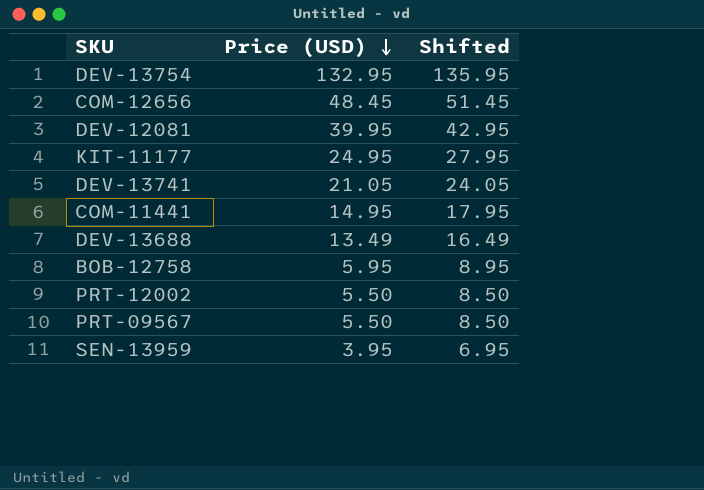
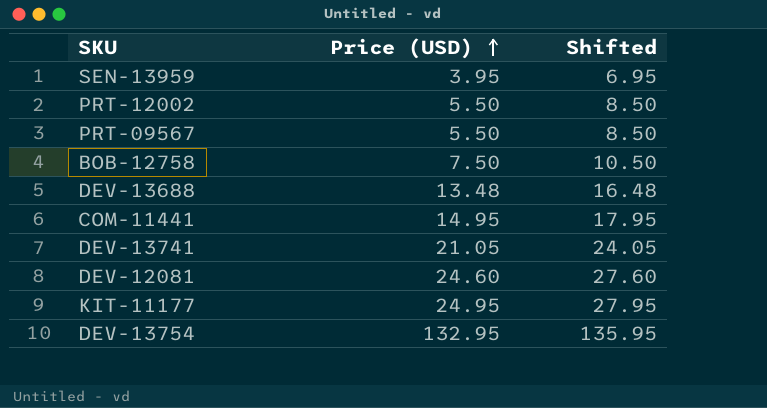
row order: Price (USD) descending -> Price (USD) ascending
row COM-12656: 48.45 | 51.45 -> none
BOB-12758 | Price (USD): 5.95 -> 7.50
BOB-12758 | Shifted: 8.95 -> 10.50
DEV-13688 | Price (USD): 13.49 -> 13.48
DEV-13688 | Shifted: 16.49 -> 16.48
DEV-12081 | Price (USD): 39.95 -> 24.60
DEV-12081 | Shifted: 42.95 -> 27.60

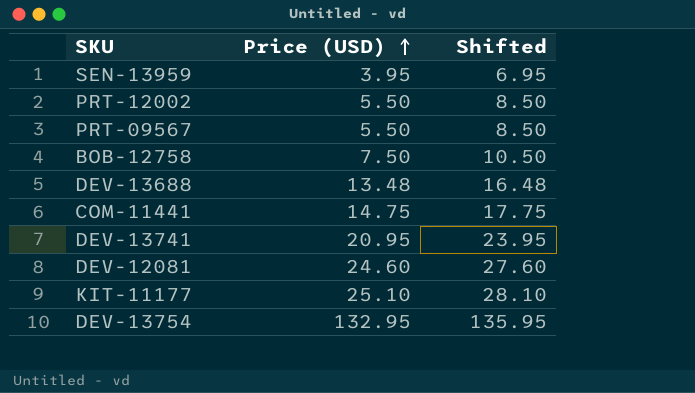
COM-11441 | Price (USD): 14.95 -> 14.75
COM-11441 | Shifted: 17.95 -> 17.75
DEV-13741 | Price (USD): 21.05 -> 20.95
DEV-13741 | Shifted: 24.05 -> 23.95
KIT-11177 | Price (USD): 24.95 -> 25.10
KIT-11177 | Shifted: 27.95 -> 28.10

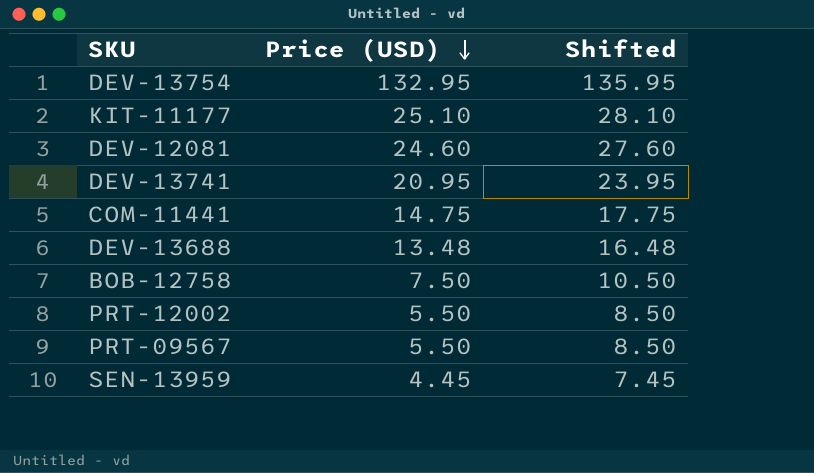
row order: Price (USD) ascending -> Price (USD) descending
SEN-13959 | Price (USD): 3.95 -> 4.45
SEN-13959 | Shifted: 6.95 -> 7.45

